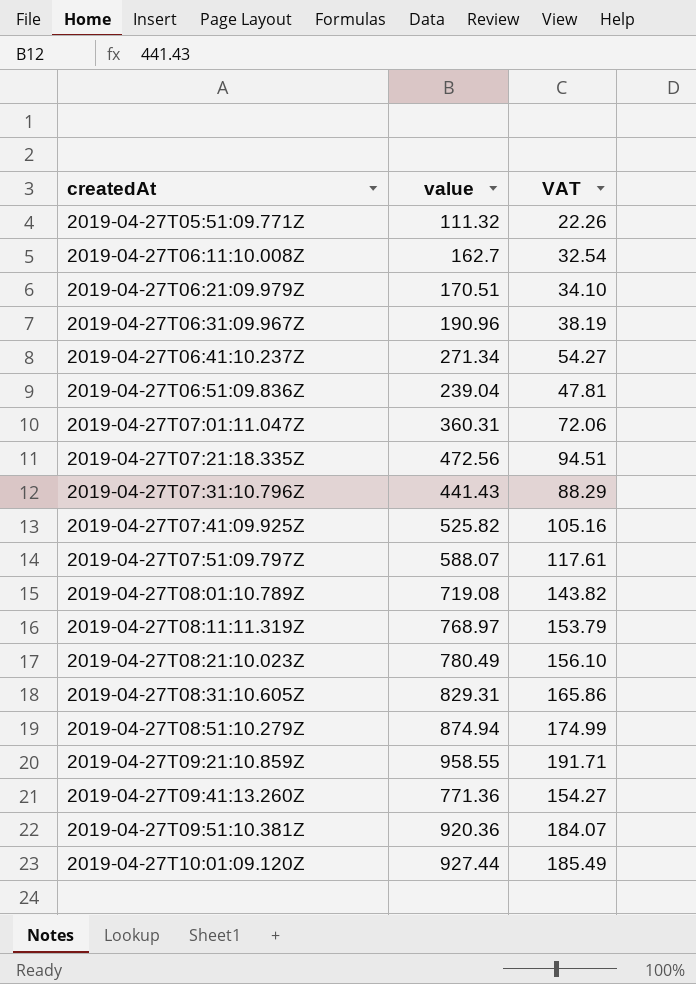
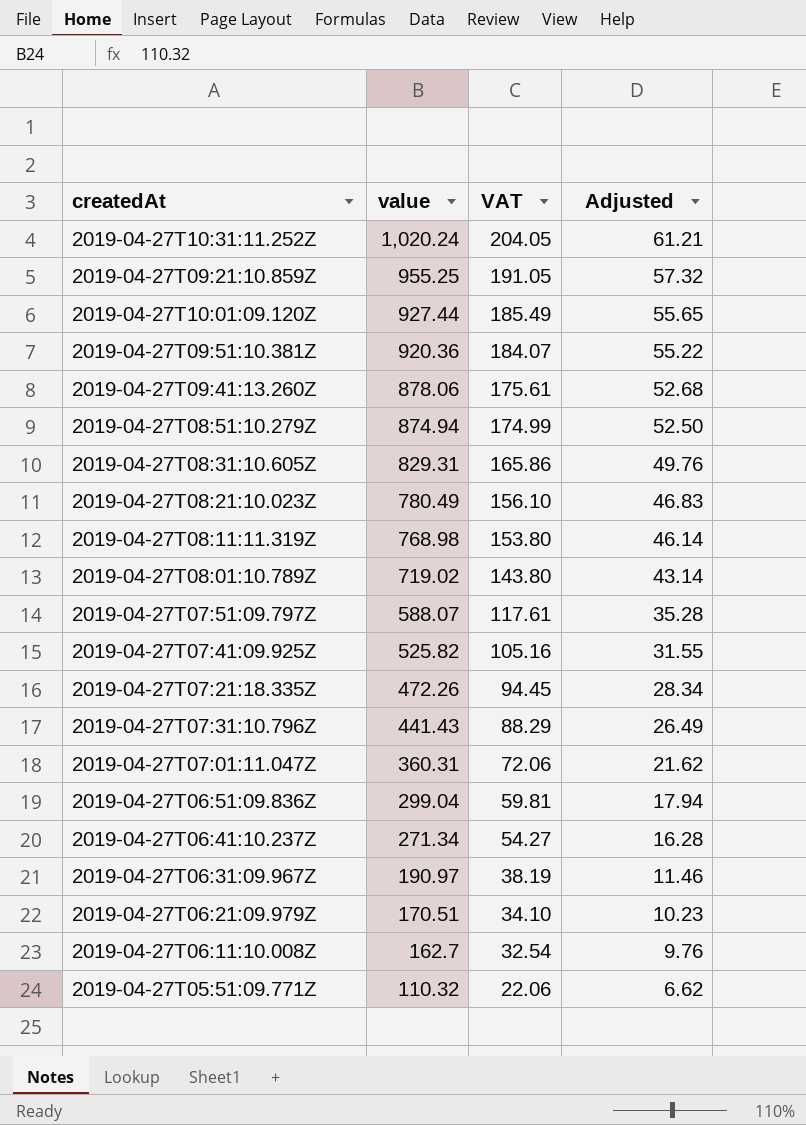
row order: createdAt ascending -> value descending
column Adjusted | formula: none -> [value] * 0.06
row 2019-04-27T10:31:11.252Z: none -> 1,020.24 | 204.05 | 61.21
2019-04-27T09:21:10.859Z | value: 958.55 -> 955.25
2019-04-27T09:21:10.859Z | VAT: 191.71 -> 191.05
2019-04-27T09:41:13.260Z | value: 771.36 -> 878.06
2019-04-27T09:41:13.260Z | VAT: 154.27 -> 175.61
2019-04-27T08:11:11.319Z | value: 768.97 -> 768.98
2019-04-27T08:11:11.319Z | VAT: 153.79 -> 153.80
2019-04-27T08:01:10.789Z | value: 719.08 -> 719.02
2019-04-27T08:01:10.789Z | VAT: 143.82 -> 143.80
2019-04-27T07:21:18.335Z | value: 472.56 -> 472.26
2019-04-27T07:21:18.335Z | VAT: 94.51 -> 94.45
2019-04-27T06:51:09.836Z | value: 239.04 -> 299.04
2019-04-27T06:51:09.836Z | VAT: 47.81 -> 59.81
2019-04-27T06:31:09.967Z | value: 190.96 -> 190.97
2019-04-27T05:51:09.771Z | value: 111.32 -> 110.32
2019-04-27T05:51:09.771Z | VAT: 22.26 -> 22.06

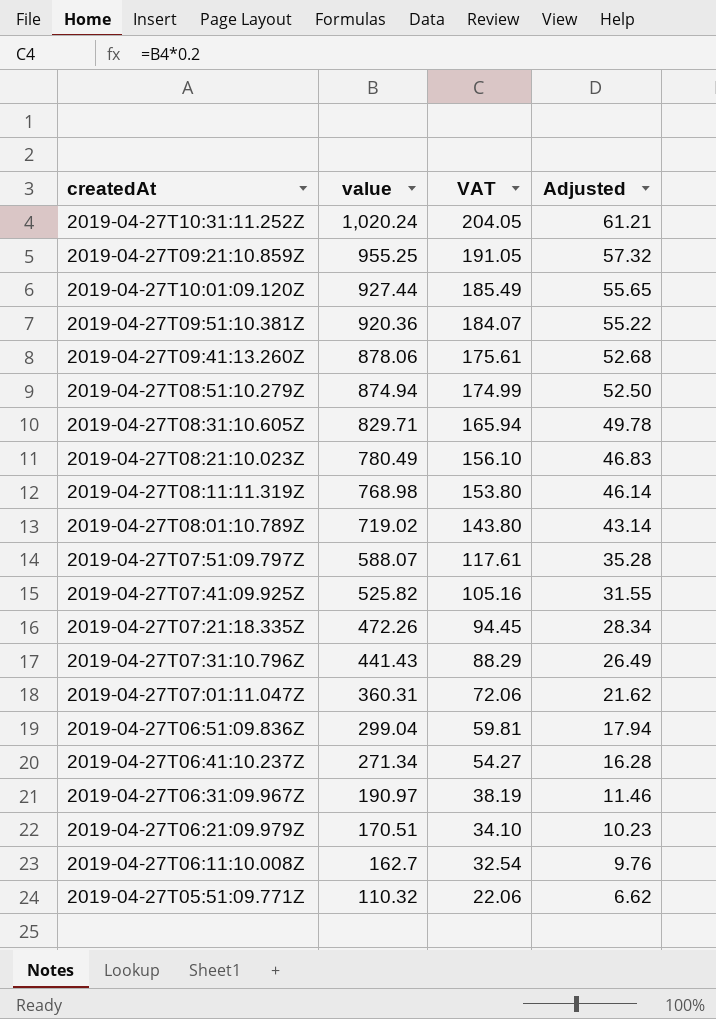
2019-04-27T08:31:10.605Z | value: 829.31 -> 829.71
2019-04-27T08:31:10.605Z | VAT: 165.86 -> 165.94
2019-04-27T08:31:10.605Z | Adjusted: 49.76 -> 49.78

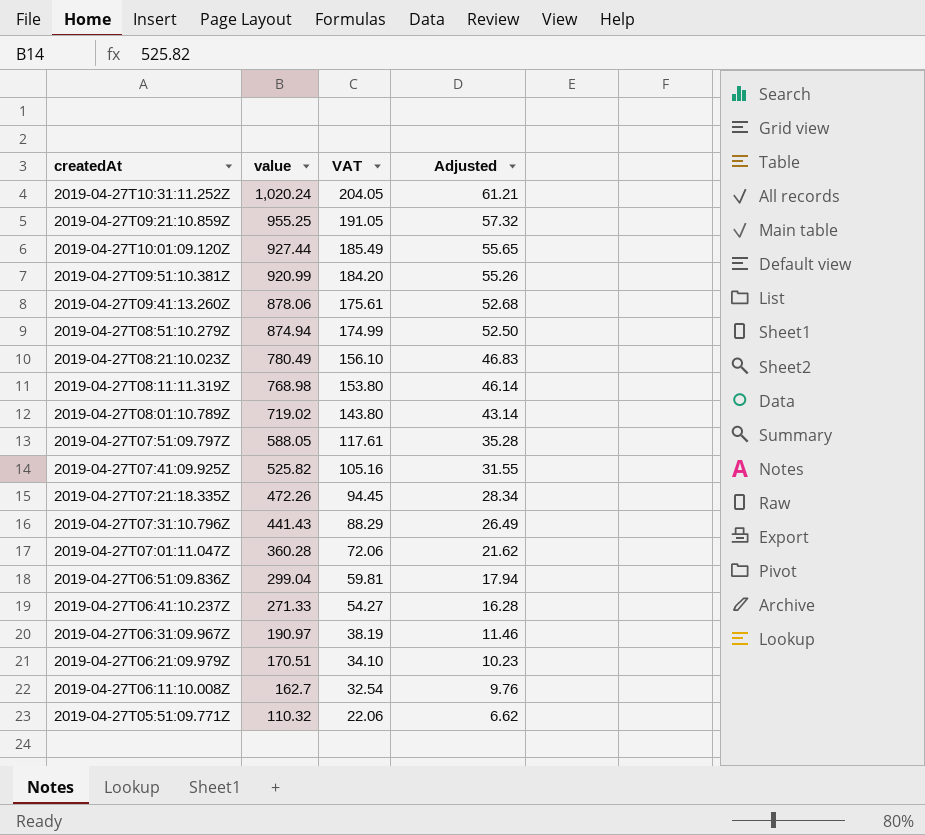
row 2019-04-27T08:31:10.605Z: 829.71 | 165.94 | 49.78 -> none
2019-04-27T09:51:10.381Z | value: 920.36 -> 920.99
2019-04-27T09:51:10.381Z | VAT: 184.07 -> 184.20
2019-04-27T09:51:10.381Z | Adjusted: 55.22 -> 55.26
2019-04-27T07:51:09.797Z | value: 588.07 -> 588.05
2019-04-27T07:01:11.047Z | value: 360.31 -> 360.28
2019-04-27T06:41:10.237Z | value: 271.34 -> 271.33

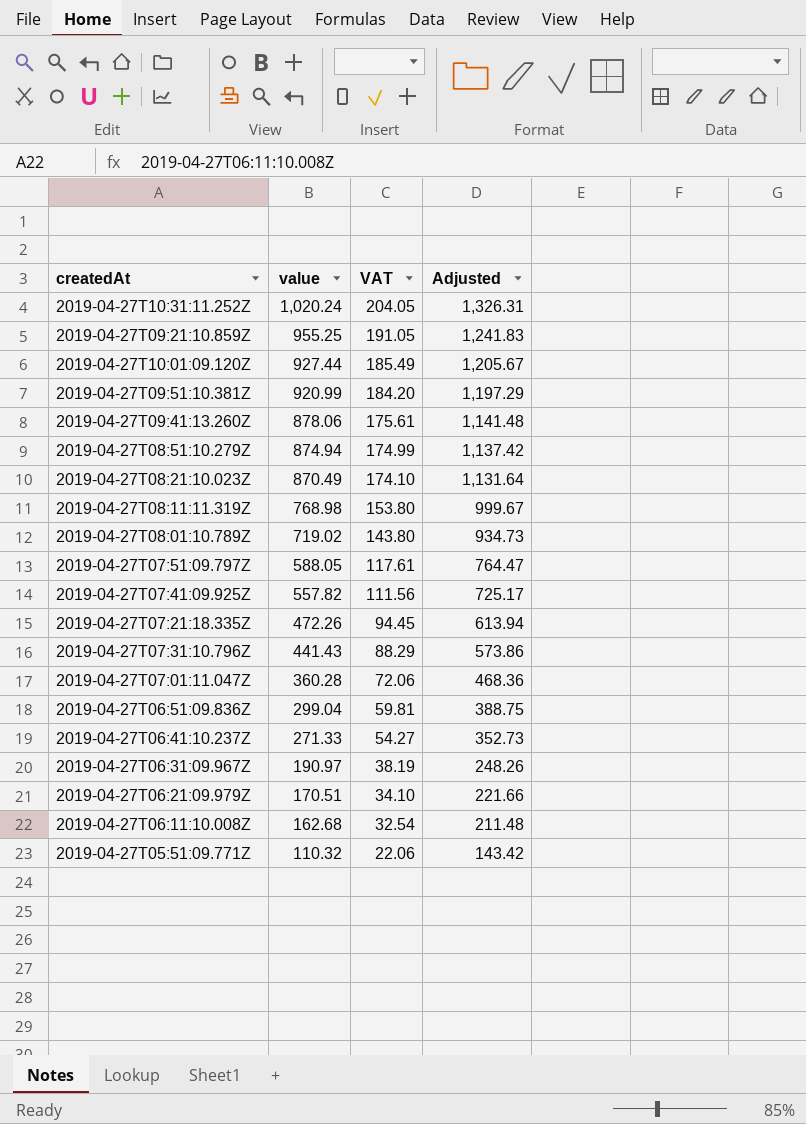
column Adjusted | formula: [value] * 0.06 -> [value] * 1.3
2019-04-27T08:21:10.023Z | value: 780.49 -> 870.49
2019-04-27T08:21:10.023Z | VAT: 156.10 -> 174.10
2019-04-27T07:41:09.925Z | value: 525.82 -> 557.82
2019-04-27T07:41:09.925Z | VAT: 105.16 -> 111.56
2019-04-27T06:11:10.008Z | value: 162.7 -> 162.68

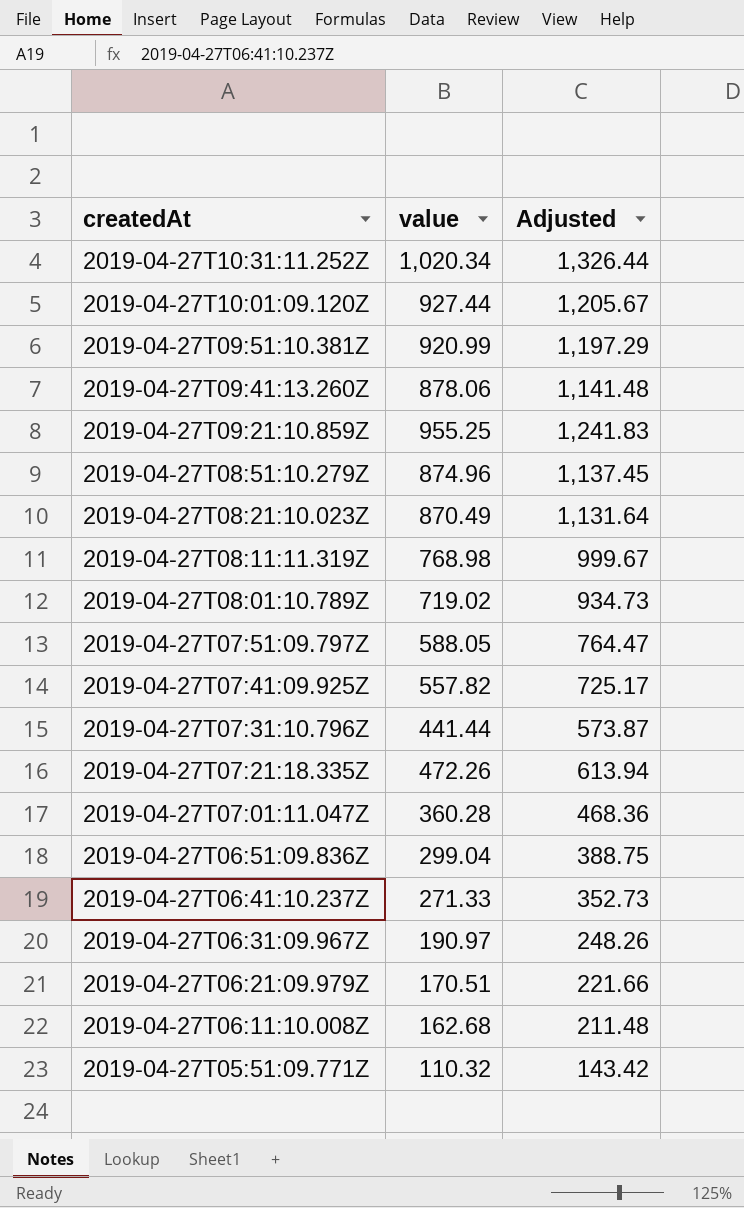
row order: value descending -> createdAt descending
column VAT | formula: [value] * 0.2 -> none
2019-04-27T10:31:11.252Z | value: 1,020.24 -> 1,020.34
2019-04-27T10:31:11.252Z | Adjusted: 1,326.31 -> 1,326.44
2019-04-27T08:51:10.279Z | value: 874.94 -> 874.96
2019-04-27T08:51:10.279Z | Adjusted: 1,137.42 -> 1,137.45
2019-04-27T07:31:10.796Z | value: 441.43 -> 441.44
2019-04-27T07:31:10.796Z | Adjusted: 573.86 -> 573.87

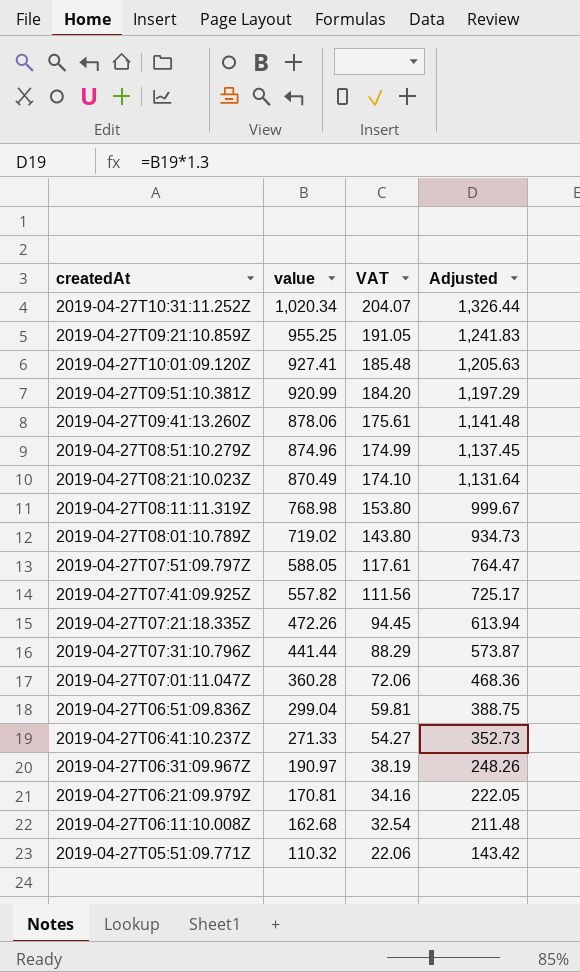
row order: createdAt descending -> value descending
column VAT | formula: none -> [value] * 0.2
2019-04-27T10:01:09.120Z | value: 927.44 -> 927.41
2019-04-27T10:01:09.120Z | Adjusted: 1,205.67 -> 1,205.63
2019-04-27T06:21:09.979Z | value: 170.51 -> 170.81
2019-04-27T06:21:09.979Z | Adjusted: 221.66 -> 222.05

